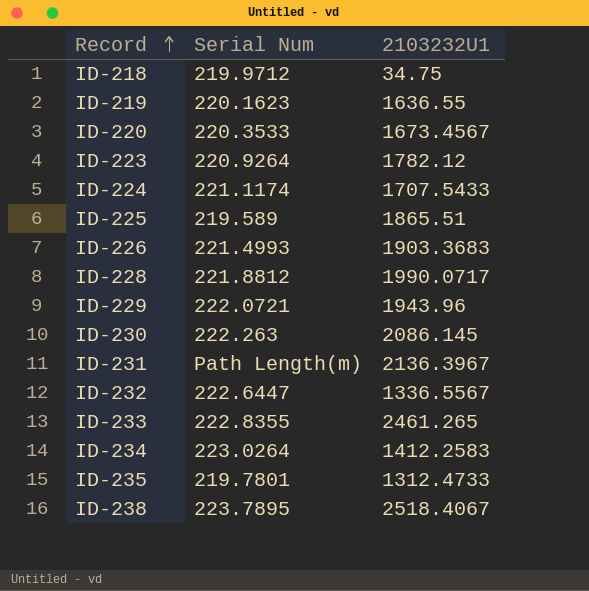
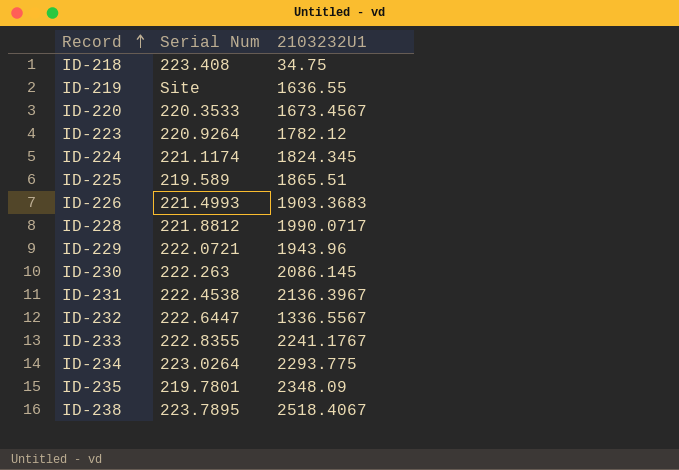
ID-218 | Serial Num: 219.9712 -> 223.408
ID-219 | Serial Num: 220.1623 -> Site
ID-224 | 2103232U1: 1707.5433 -> 1824.345
ID-231 | Serial Num: Path Length(m) -> 222.4538
ID-233 | 2103232U1: 2461.265 -> 2241.1767
ID-234 | 2103232U1: 1412.2583 -> 2293.775
ID-235 | 2103232U1: 1312.4733 -> 2348.09

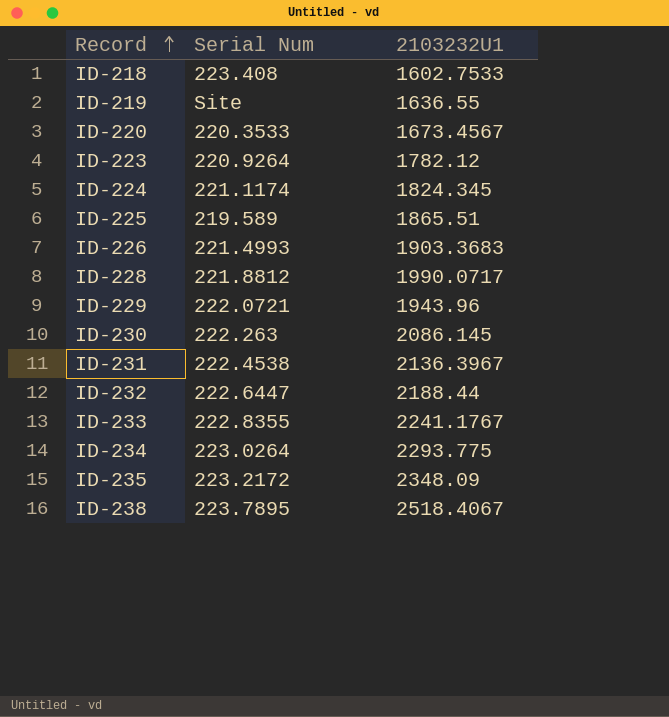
ID-218 | 2103232U1: 34.75 -> 1602.7533
ID-232 | 2103232U1: 1336.5567 -> 2188.44
ID-235 | Serial Num: 219.7801 -> 223.2172

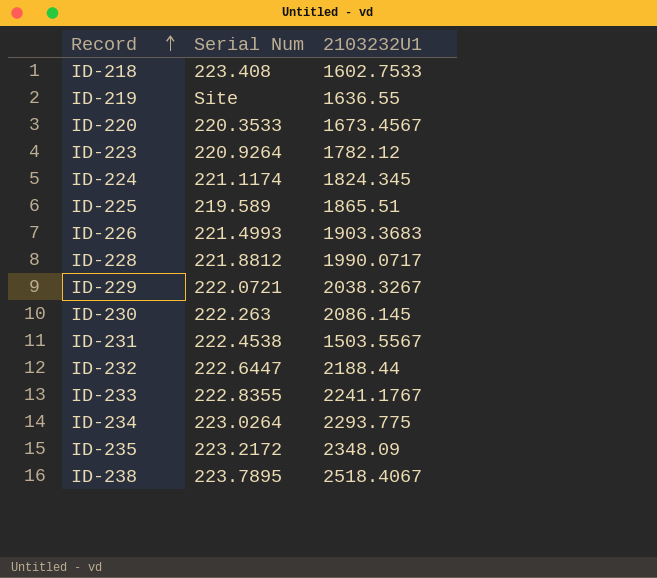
ID-229 | 2103232U1: 1943.96 -> 2038.3267
ID-231 | 2103232U1: 2136.3967 -> 1503.5567

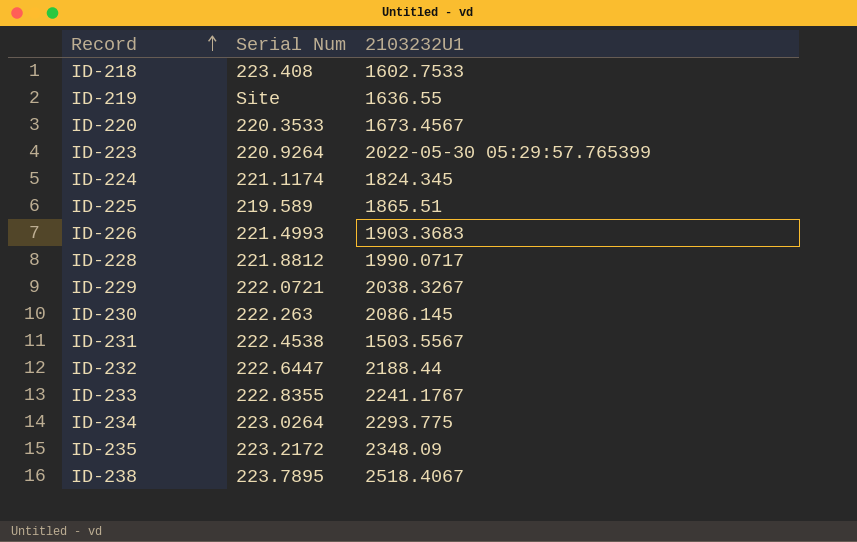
ID-223 | 2103232U1: 1782.12 -> 2022-05-30 05:29:57.765399

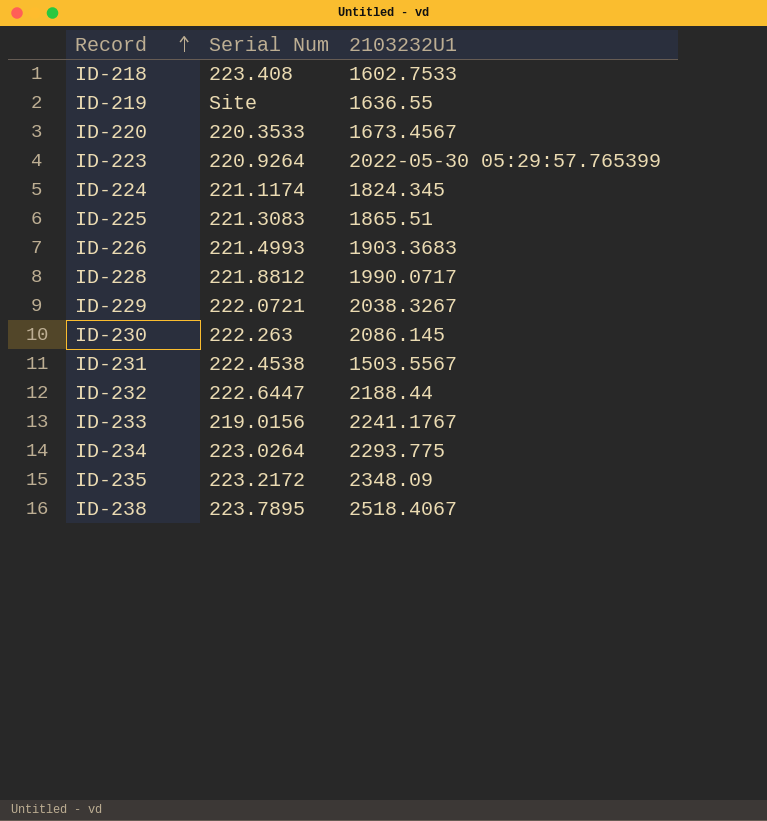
ID-225 | Serial Num: 219.589 -> 221.3083
ID-233 | Serial Num: 222.8355 -> 219.0156

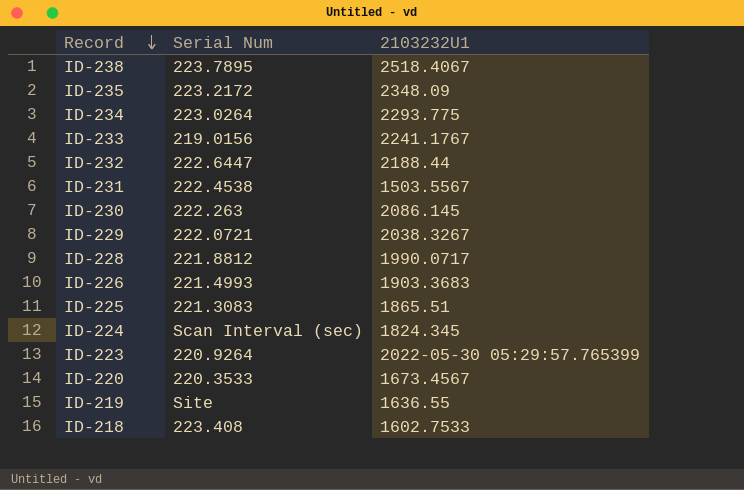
row order: Record ascending -> Record descending
ID-224 | Serial Num: 221.1174 -> Scan Interval (sec)

